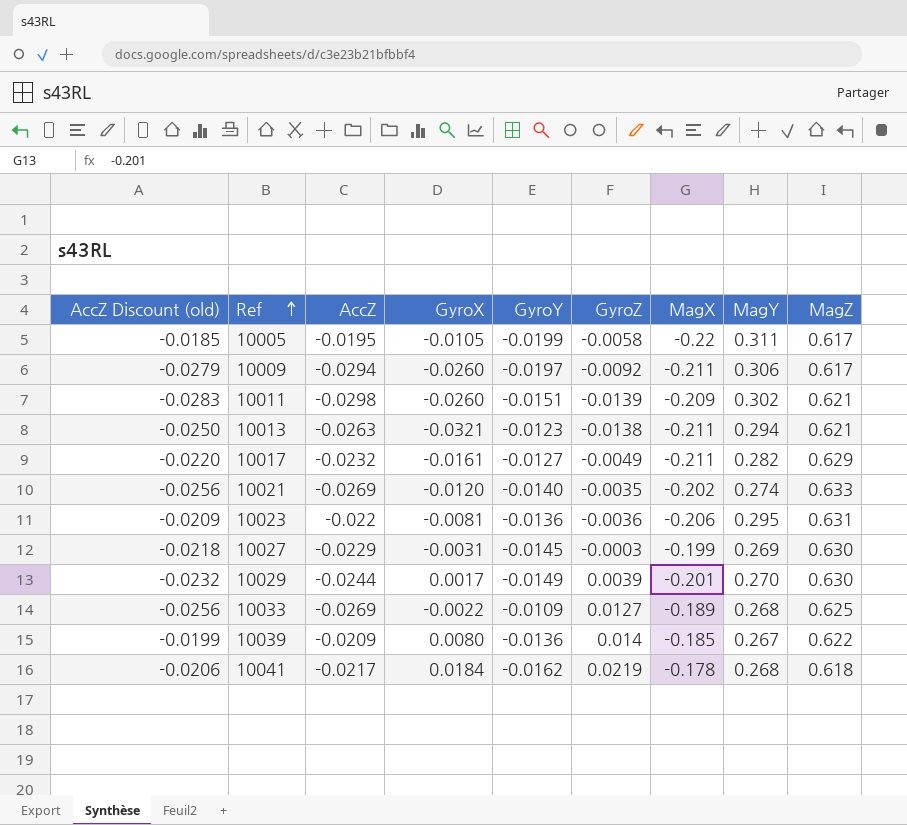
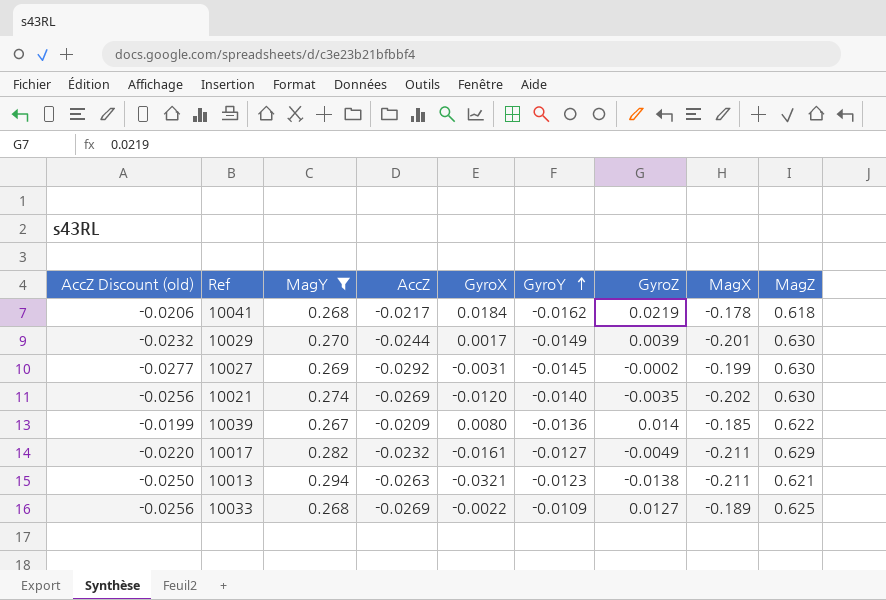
filter: none -> MagY <= 0.294
row order: Ref ascending -> GyroY ascending
column MagY | position: 8 -> 3
10027 | AccZ Discount (old): -0.0218 -> -0.0277
10027 | AccZ: -0.0229 -> -0.0292
10027 | GyroZ: -0.0003 -> -0.0002
10021 | MagZ: 0.633 -> 0.630

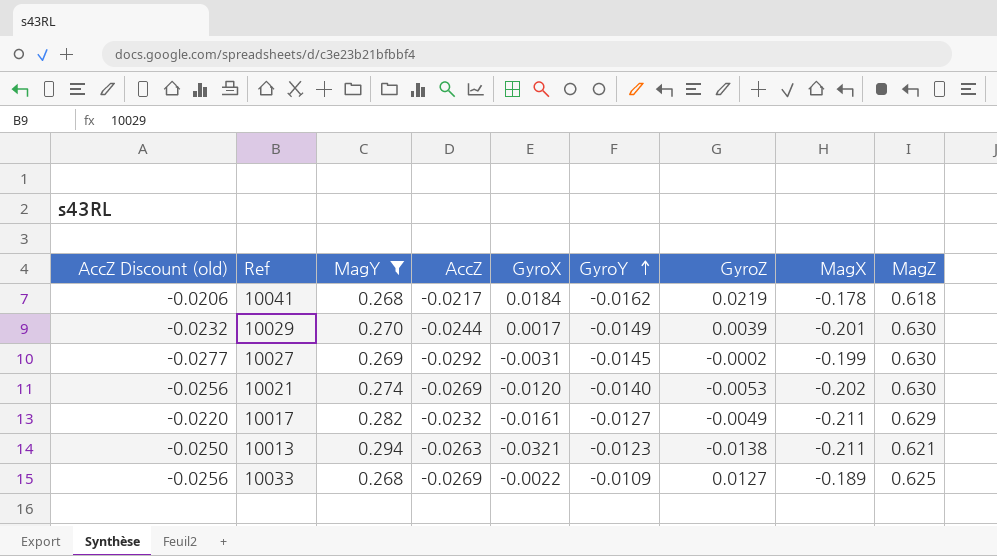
row 10039: -0.0199 | 0.267 | -0.0209 | 0.0080 | -0.0136 | 0.014 | -0.185 | 0.622 -> none
10021 | GyroZ: -0.0035 -> -0.0053

